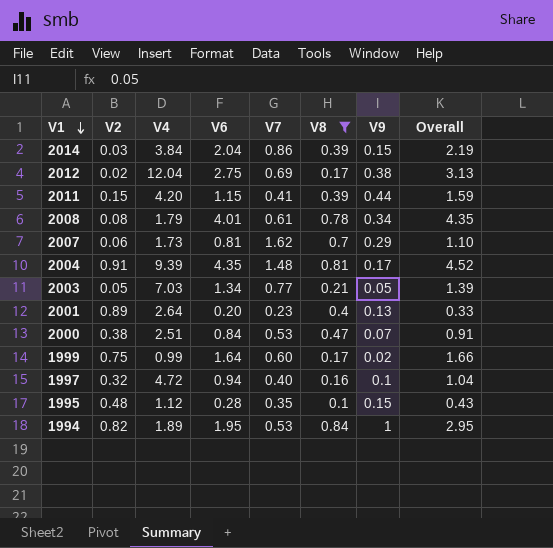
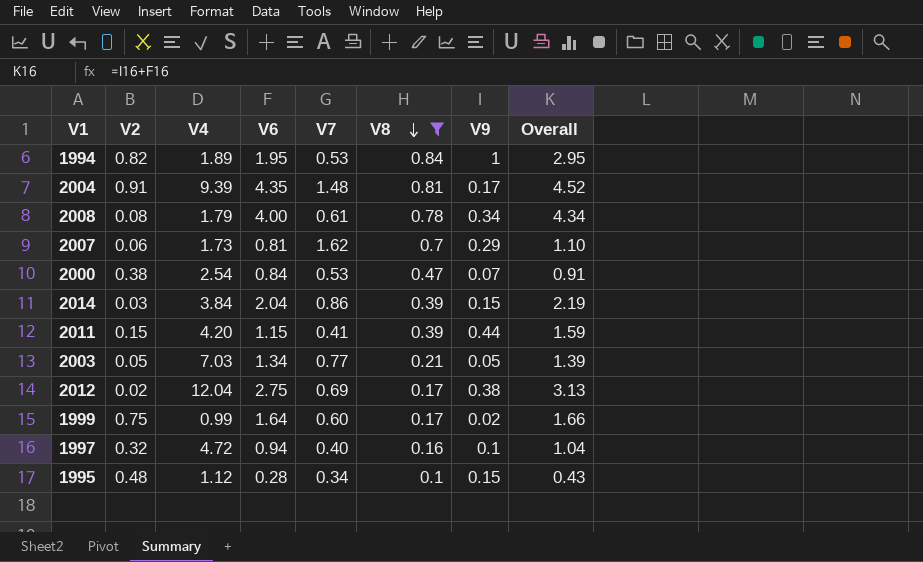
row order: V1 descending -> V8 descending
row 2001: 0.89 | 2.64 | 0.20 | 0.23 | 0.4 | 0.13 | 0.33 -> none
2008 | V6: 4.01 -> 4.00
2008 | Overall: 4.35 -> 4.34
2000 | V4: 2.51 -> 2.54
1995 | V7: 0.35 -> 0.34

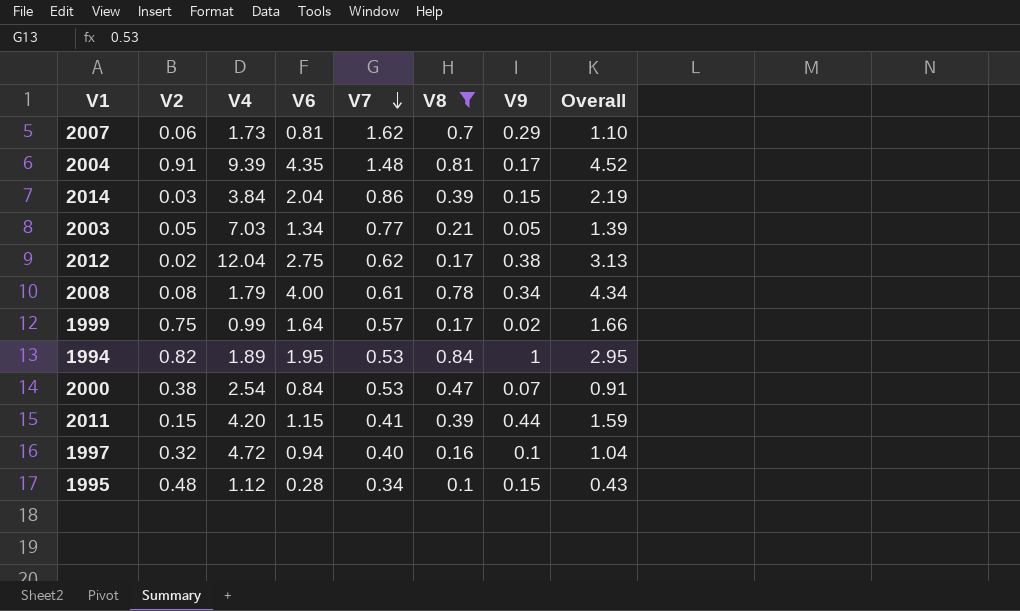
row order: V8 descending -> V7 descending
2012 | V7: 0.69 -> 0.62
1999 | V7: 0.60 -> 0.57

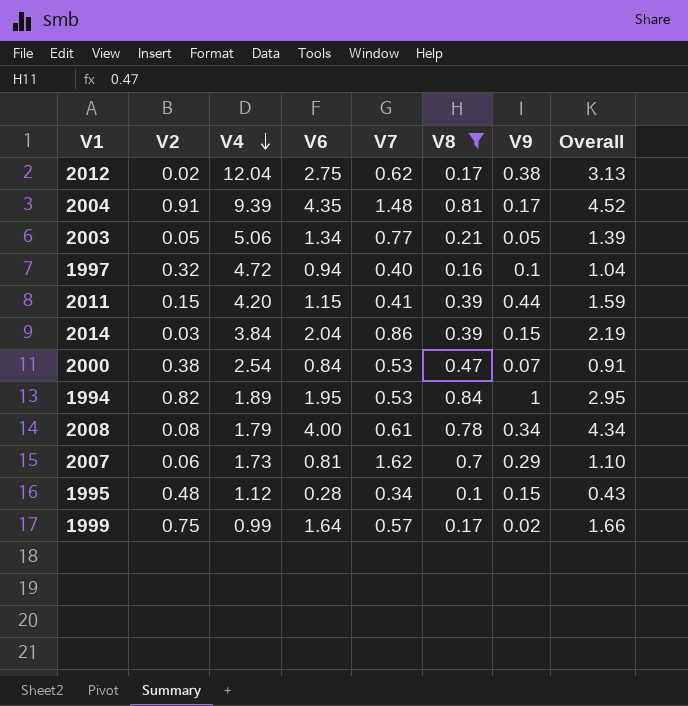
row order: V7 descending -> V4 descending
2003 | V4: 7.03 -> 5.06

